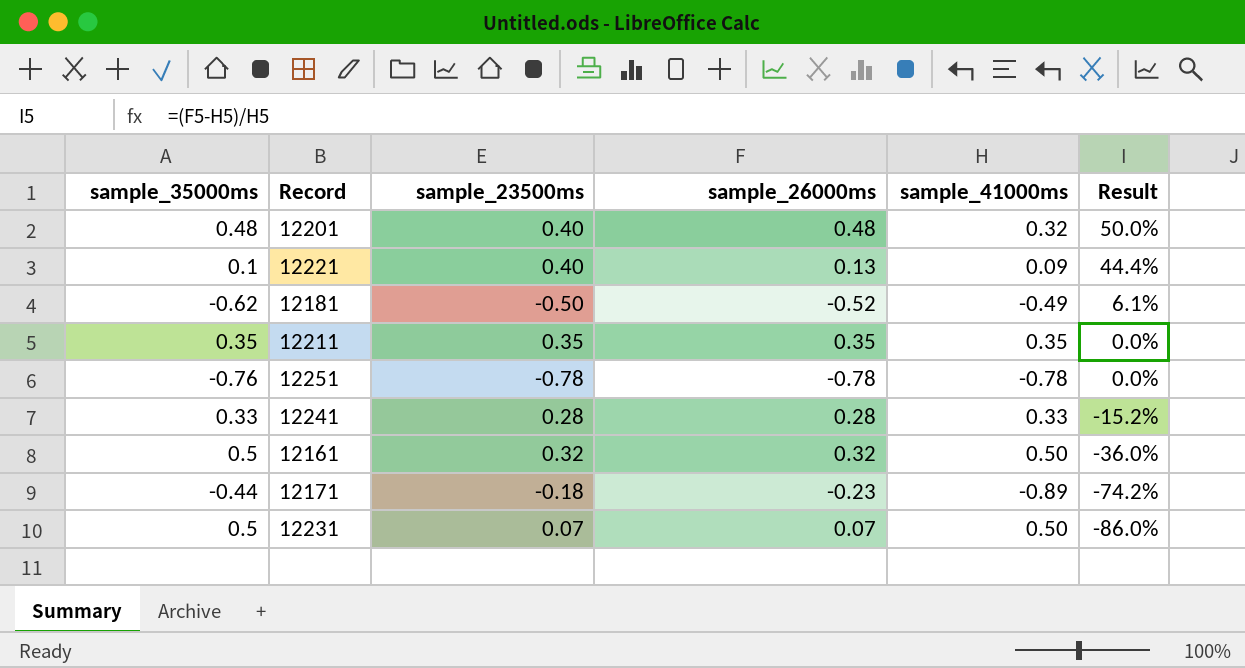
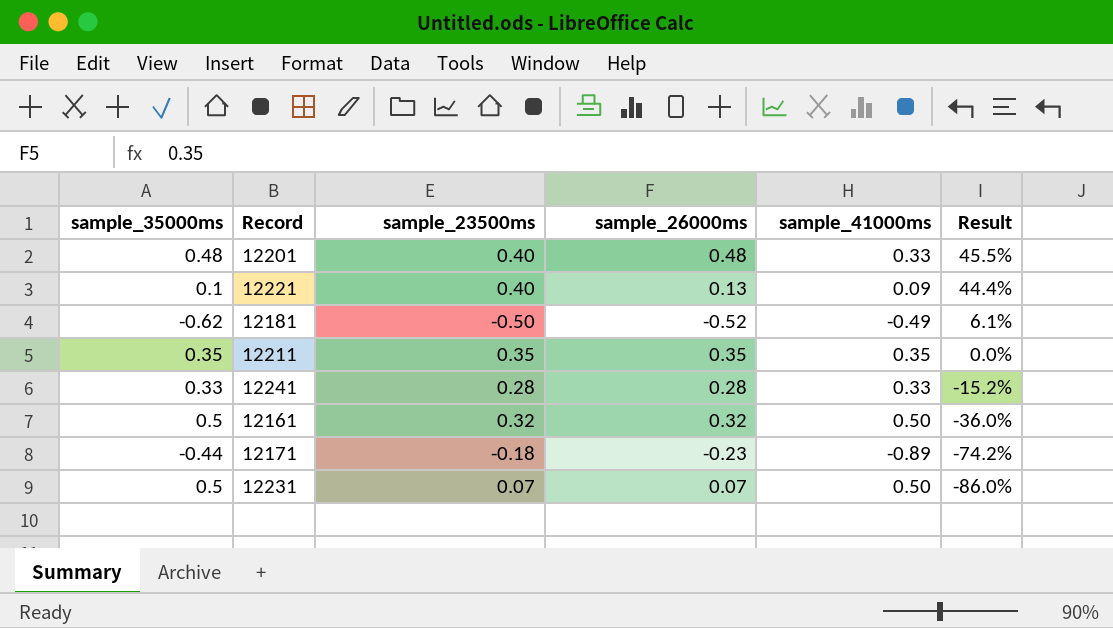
row 12251: -0.76 | -0.78 | -0.78 | -0.78 | 0.0% -> none
12201 | sample_41000ms: 0.32 -> 0.33
12201 | Result: 50.0% -> 45.5%

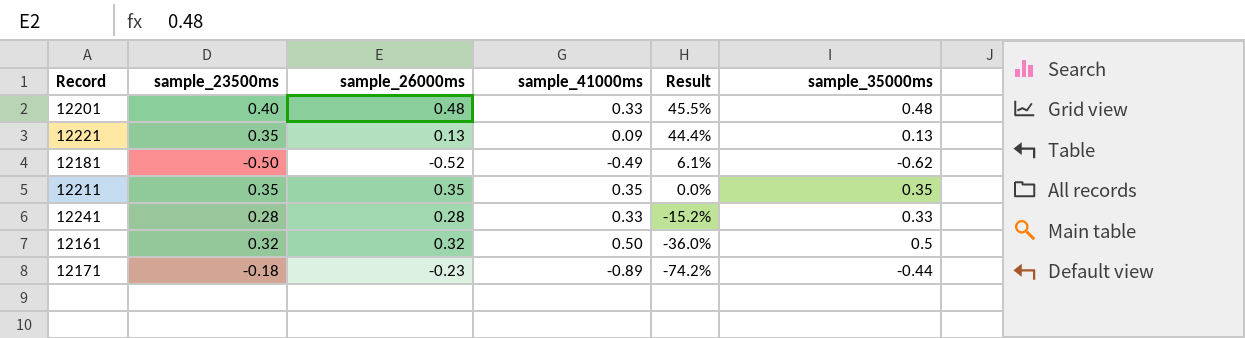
column sample_35000ms | position: 1 -> 6
row 12231: 0.5 | 0.07 | 0.07 | 0.50 | -86.0% -> none
12221 | sample_23500ms: 0.40 -> 0.35
12221 | sample_35000ms: 0.1 -> 0.13

